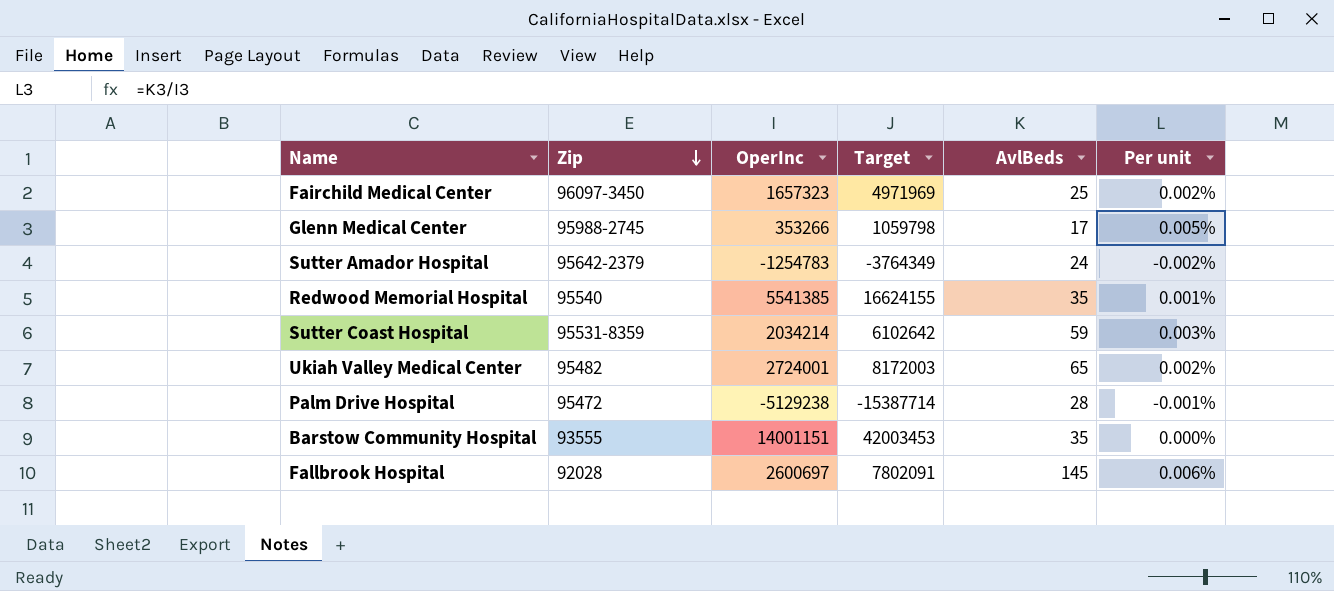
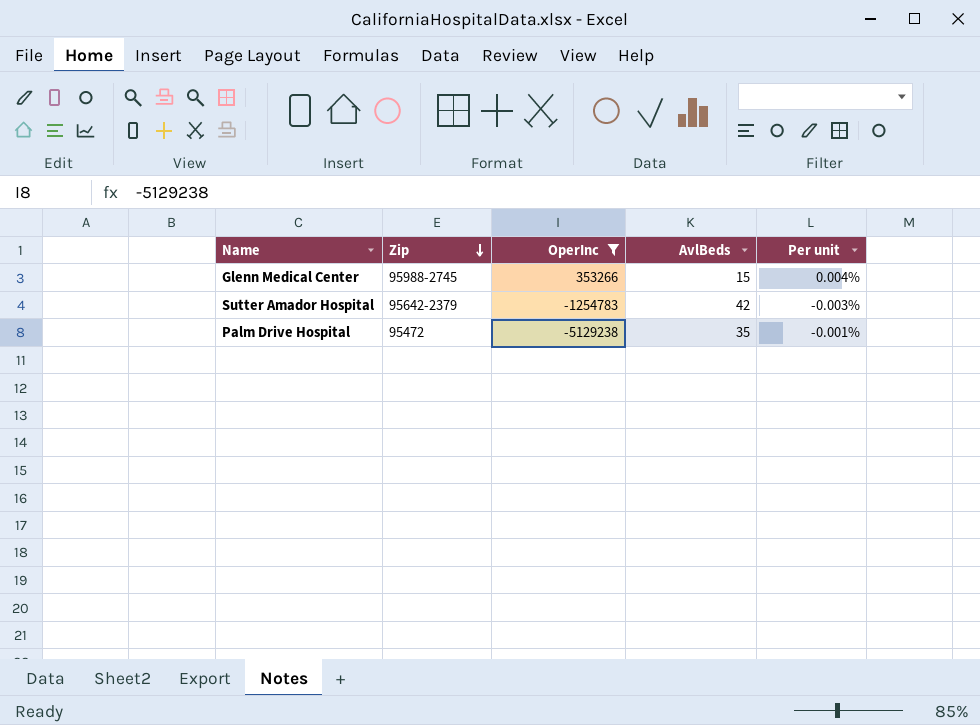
filter: none -> OperInc <= 353266
column Target | formula: [OperInc] * 3 -> none
Glenn Medical Center | AvlBeds: 17 -> 15
Glenn Medical Center | Per unit: 0.005% -> 0.004%
Sutter Amador Hospital | AvlBeds: 24 -> 42
Sutter Amador Hospital | Per unit: -0.002% -> -0.003%
Palm Drive Hospital | AvlBeds: 28 -> 35

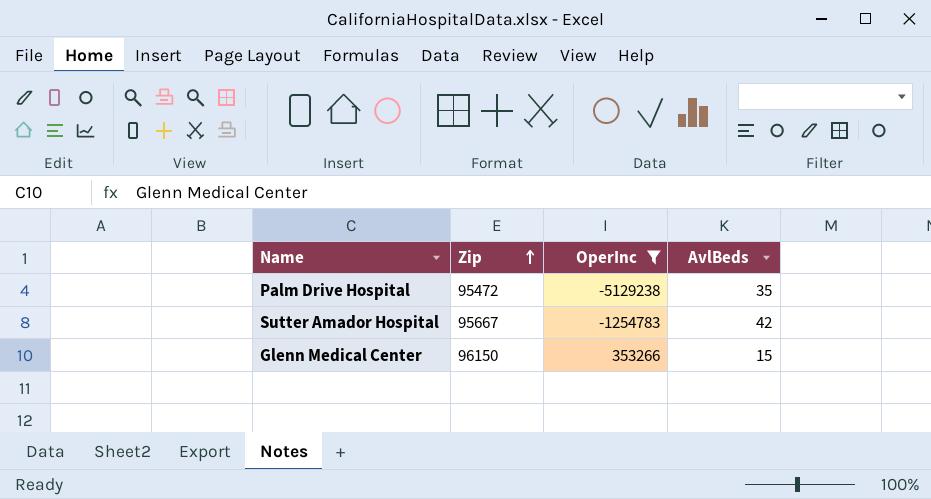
row order: Zip descending -> Zip ascending
column Per unit | formula: [AvlBeds] / [OperInc] -> none
Sutter Amador Hospital | Zip: 95642-2379 -> 95667
Glenn Medical Center | Zip: 95988-2745 -> 96150

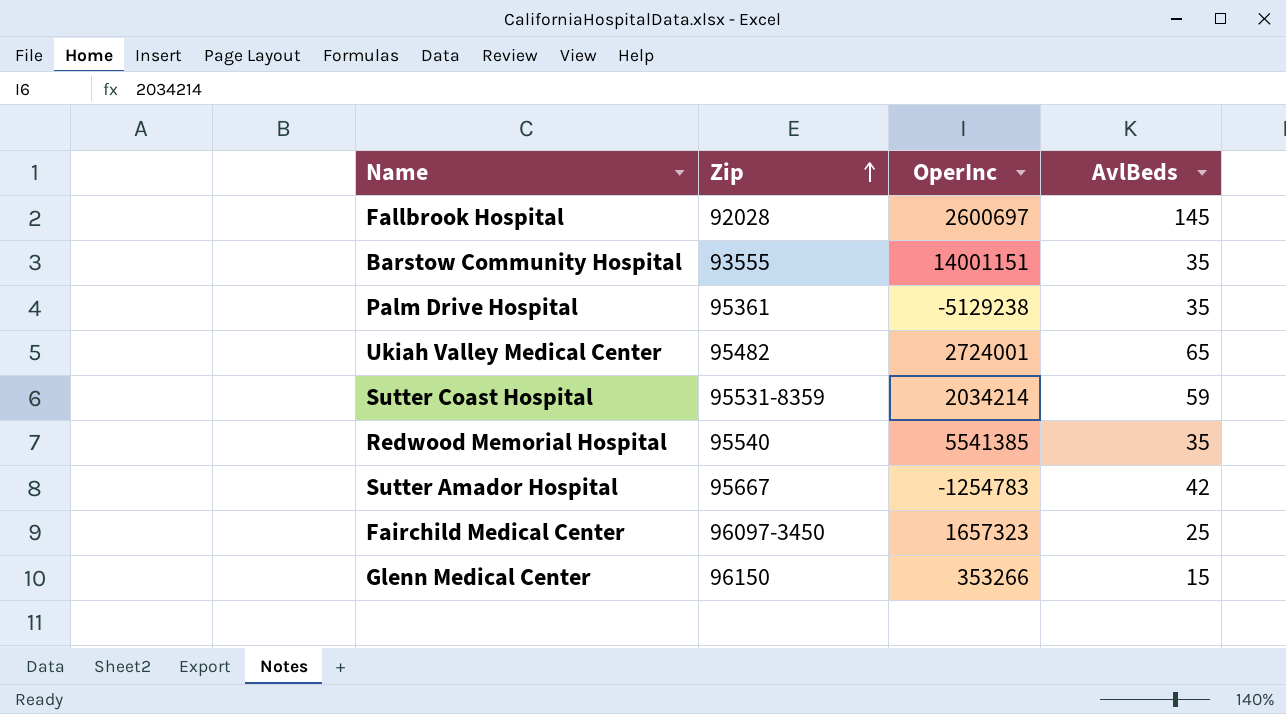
filter: OperInc <= 353266 -> none
Palm Drive Hospital | Zip: 95472 -> 95361

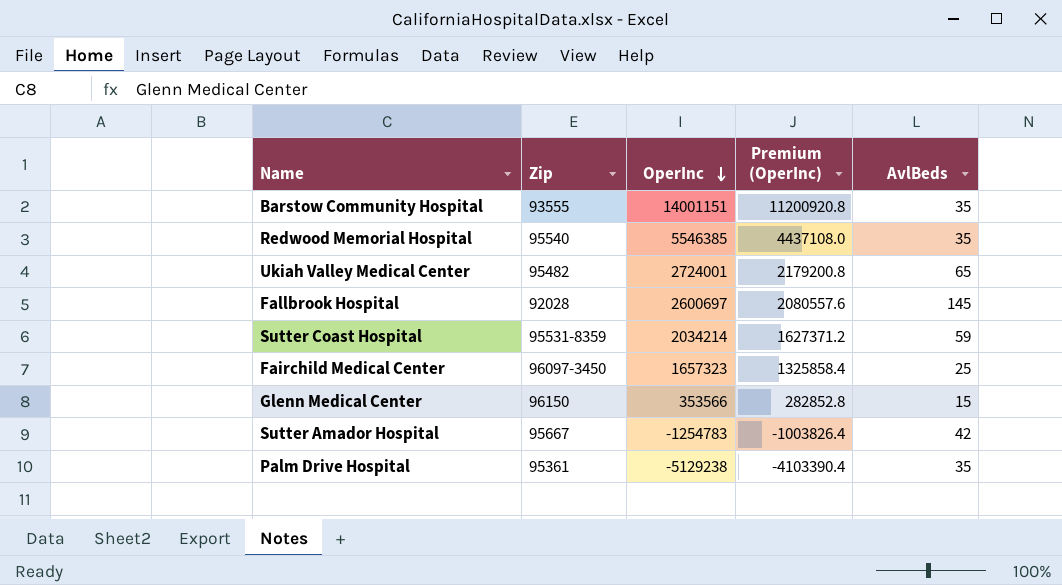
row order: Zip ascending -> OperInc descending
column Premium (OperInc) | formula: none -> [OperInc] * 0.8
Redwood Memorial Hospital | OperInc: 5541385 -> 5546385
Glenn Medical Center | OperInc: 353266 -> 353566

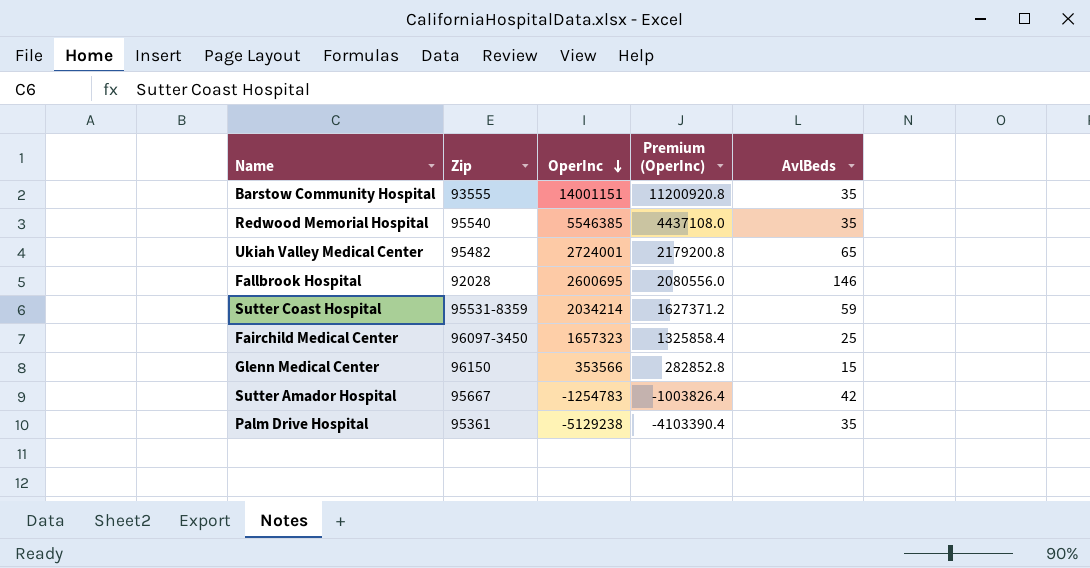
Fallbrook Hospital | OperInc: 2600697 -> 2600695
Fallbrook Hospital | Premium (OperInc): 2080557.6 -> 2080556.0
Fallbrook Hospital | AvlBeds: 145 -> 146

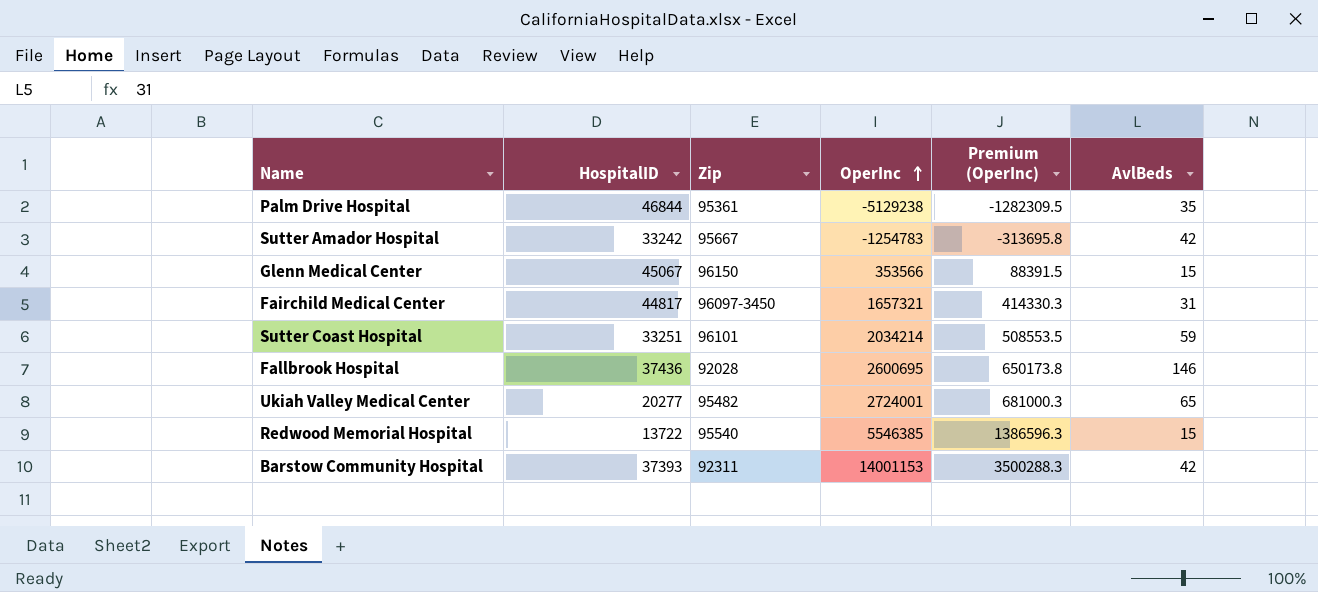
row order: OperInc descending -> OperInc ascending
column HospitalID | position: none -> 2
column Premium (OperInc) | formula: [OperInc] * 0.8 -> [OperInc] * 0.25
Fairchild Medical Center | OperInc: 1657323 -> 1657321
Fairchild Medical Center | AvlBeds: 25 -> 31
Sutter Coast Hospital | Zip: 95531-8359 -> 96101
Redwood Memorial Hospital | AvlBeds: 35 -> 15
Barstow Community Hospital | Zip: 93555 -> 92311
Barstow Community Hospital | OperInc: 14001151 -> 14001153
Barstow Community Hospital | AvlBeds: 35 -> 42

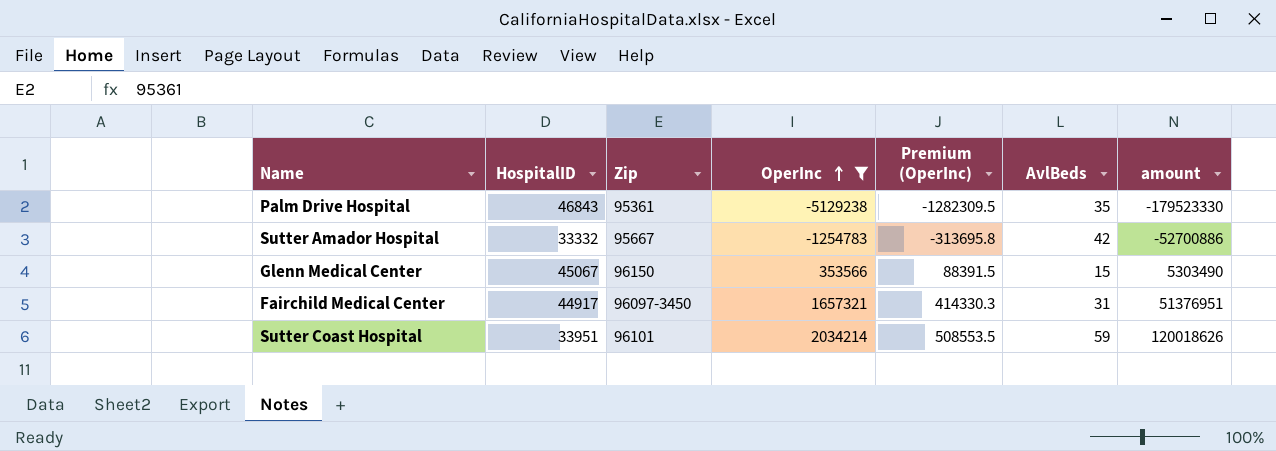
filter: none -> OperInc <= 2034214
column amount | formula: none -> [OperInc] * [AvlBeds]
Palm Drive Hospital | HospitalID: 46844 -> 46843
Sutter Amador Hospital | HospitalID: 33242 -> 33332
Fairchild Medical Center | HospitalID: 44817 -> 44917
Sutter Coast Hospital | HospitalID: 33251 -> 33951

